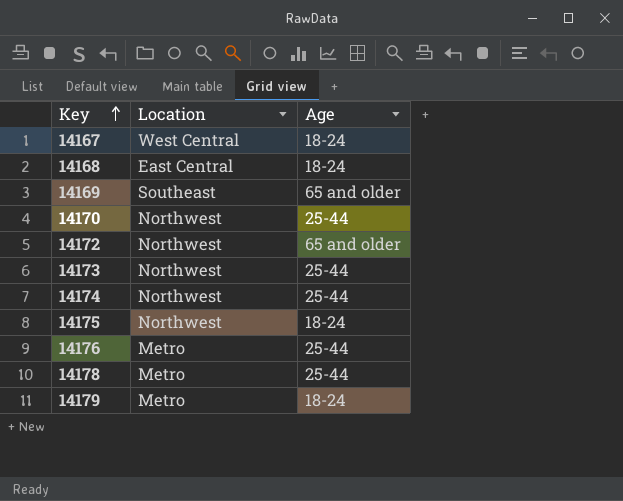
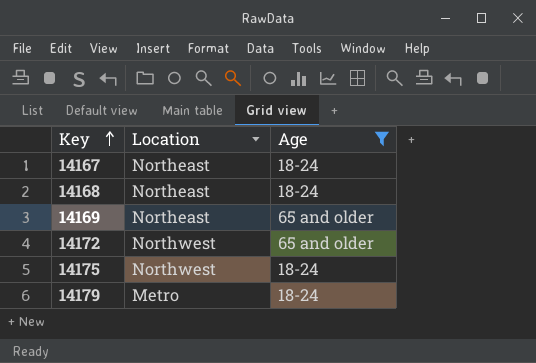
filter: none -> Age != 25-44
14167 | Location: West Central -> Northeast
14168 | Location: East Central -> Northeast
14169 | Location: Southeast -> Northeast

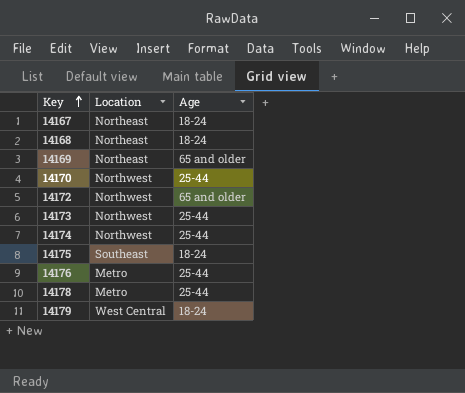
filter: Age != 25-44 -> none
14175 | Location: Northwest -> Southeast
14179 | Location: Metro -> West Central

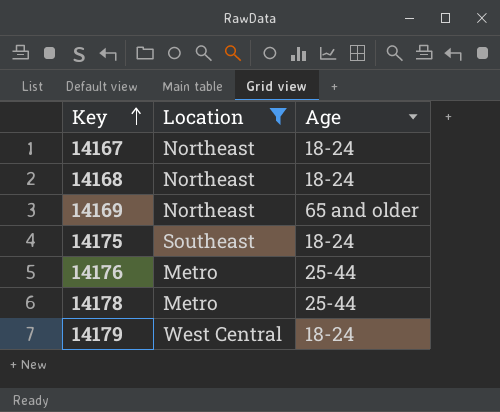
filter: none -> Location != Northwest

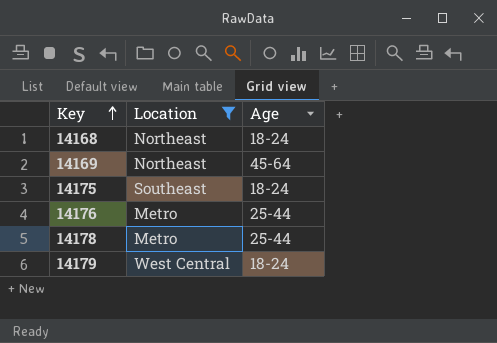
row 14167: Northeast | 18-24 -> none
14169 | Age: 65 and older -> 45-64

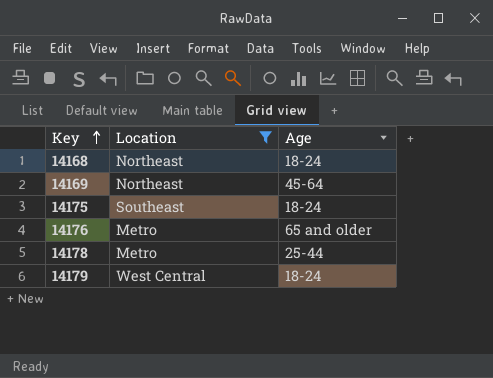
14176 | Age: 25-44 -> 65 and older

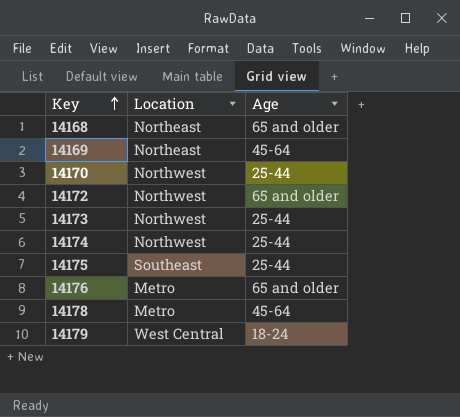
filter: Location != Northwest -> none
14168 | Age: 18-24 -> 65 and older
14175 | Age: 18-24 -> 25-44
14178 | Age: 25-44 -> 45-64

